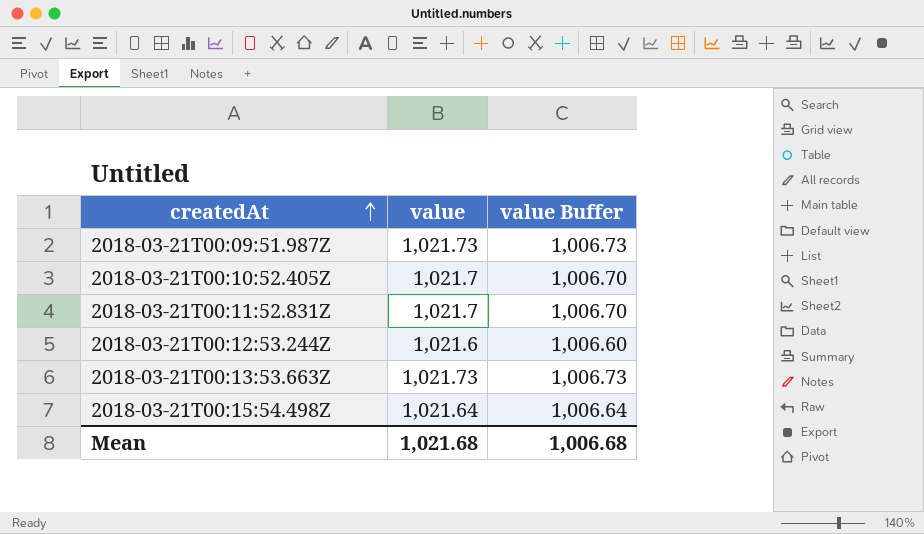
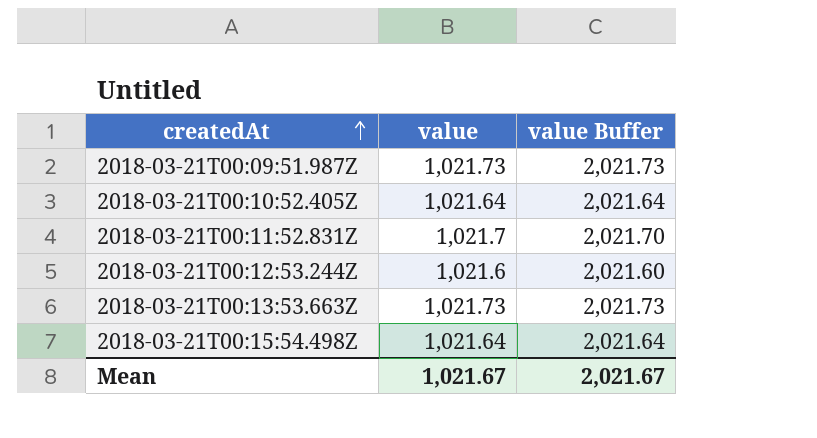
column value Buffer | formula: [value] - 15 -> [value] + 1000
2018-03-21T00:10:52.405Z | value: 1,021.7 -> 1,021.64
Mean | value: 1,021.68 -> 1,021.67
Mean | value Buffer: 1,006.68 -> 2,021.67

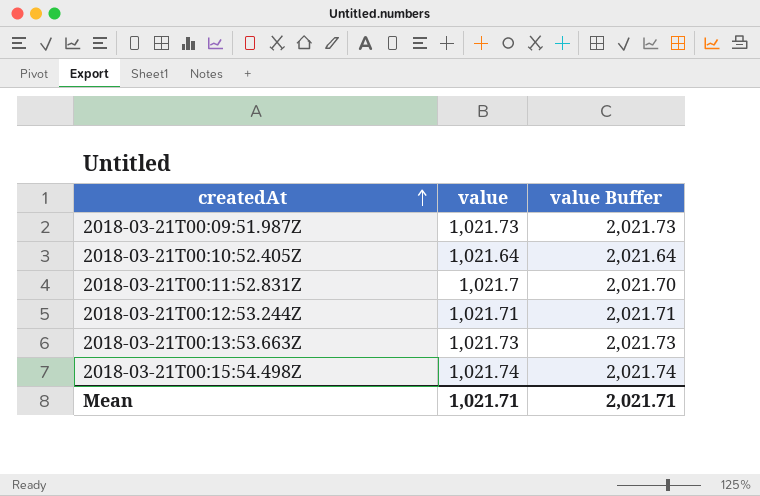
2018-03-21T00:12:53.244Z | value: 1,021.6 -> 1,021.71
2018-03-21T00:12:53.244Z | value Buffer: 2,021.60 -> 2,021.71
2018-03-21T00:15:54.498Z | value: 1,021.64 -> 1,021.74
2018-03-21T00:15:54.498Z | value Buffer: 2,021.64 -> 2,021.74
Mean | value: 1,021.67 -> 1,021.71
Mean | value Buffer: 2,021.67 -> 2,021.71

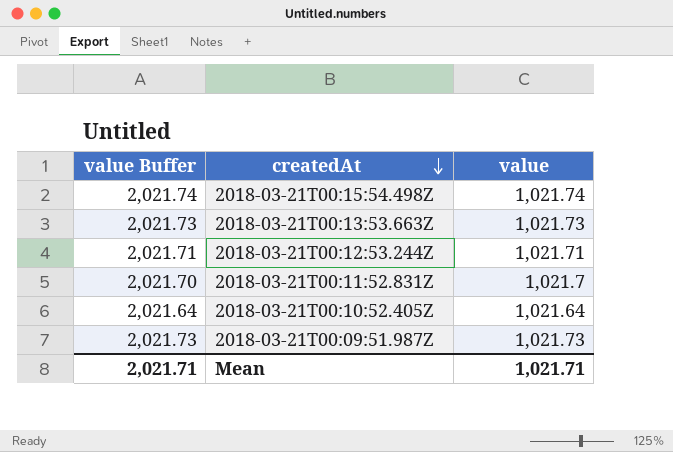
row order: createdAt ascending -> createdAt descending
column value Buffer | position: 3 -> 1

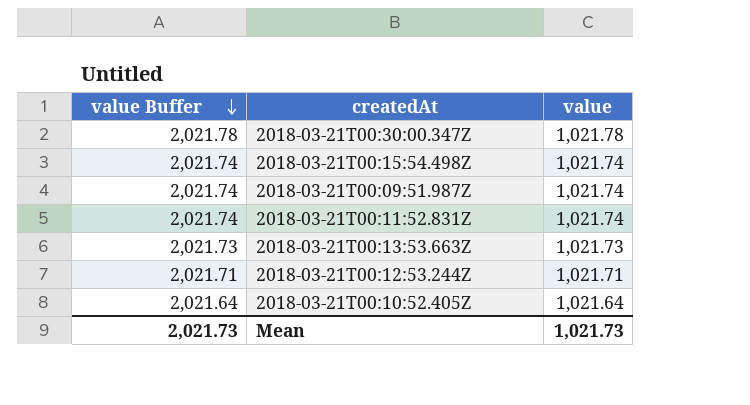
row order: createdAt descending -> value Buffer descending
row 2018-03-21T00:30:00.347Z: none -> 2,021.78 | 1,021.78
2018-03-21T00:09:51.987Z | value Buffer: 2,021.73 -> 2,021.74
2018-03-21T00:09:51.987Z | value: 1,021.73 -> 1,021.74
2018-03-21T00:11:52.831Z | value Buffer: 2,021.70 -> 2,021.74
2018-03-21T00:11:52.831Z | value: 1,021.7 -> 1,021.74
Mean | value Buffer: 2,021.71 -> 2,021.73
Mean | value: 1,021.71 -> 1,021.73

